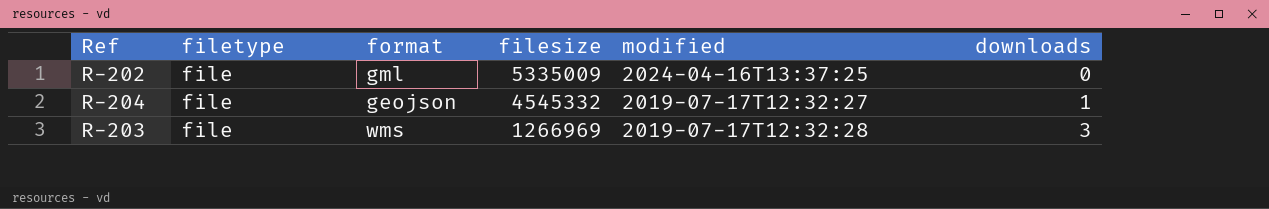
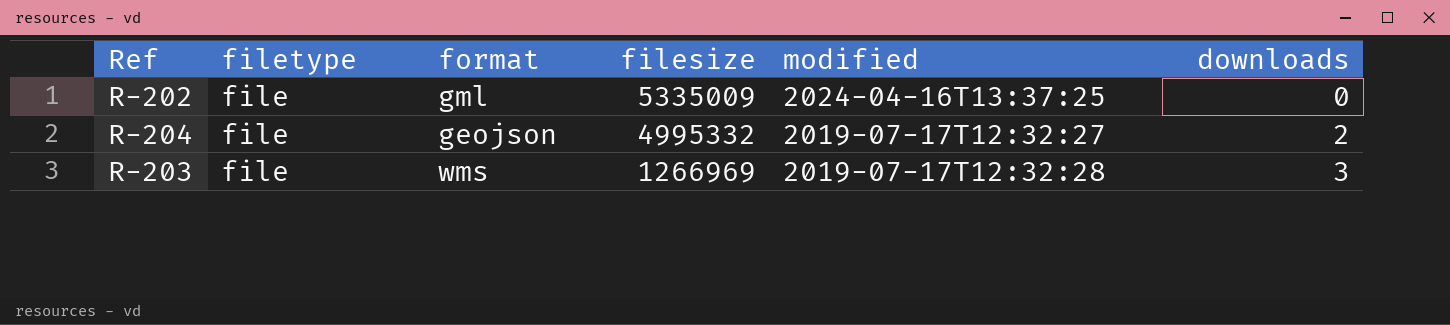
R-204 | filesize: 4545332 -> 4995332
R-204 | downloads: 1 -> 2

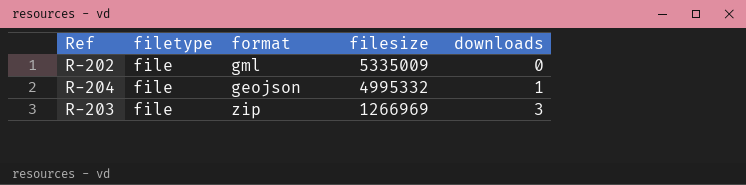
column modified | position: 5 -> none
R-204 | downloads: 2 -> 1
R-203 | format: wms -> zip

